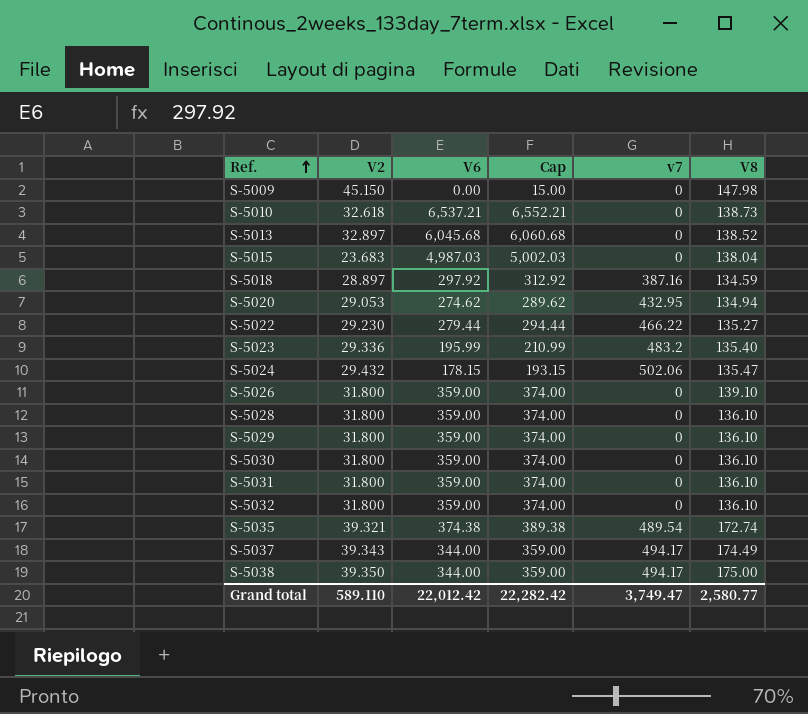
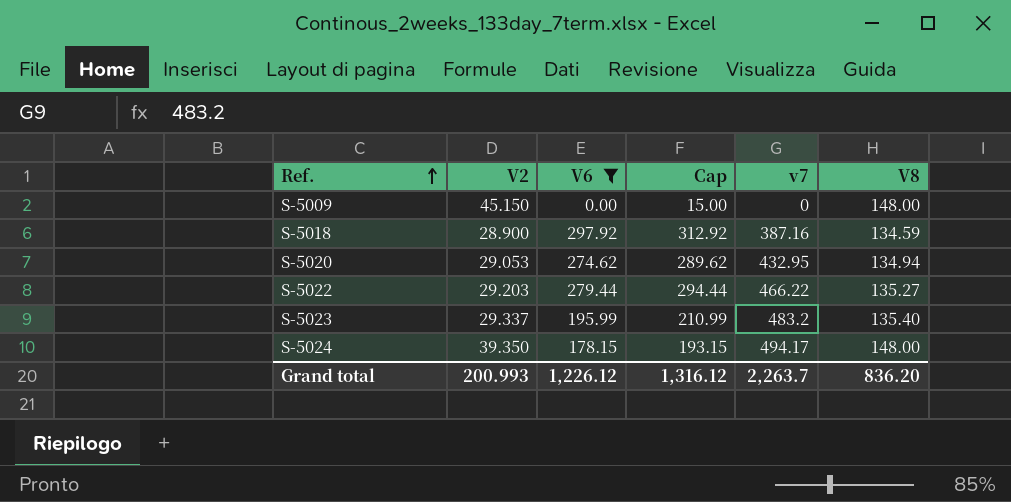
filter: none -> V6 <= 297.92
S-5009 | V8: 147.98 -> 148.00
S-5018 | V2: 28.897 -> 28.900
S-5022 | V2: 29.230 -> 29.203
S-5023 | V2: 29.336 -> 29.337
S-5024 | V2: 29.432 -> 39.350
S-5024 | v7: 502.06 -> 494.17
S-5024 | V8: 135.47 -> 148.00
Grand total | V2: 589.110 -> 200.993
Grand total | V6: 22,012.42 -> 1,226.12
Grand total | Cap: 22,282.42 -> 1,316.12
Grand total | v7: 3,749.47 -> 2,263.7
Grand total | V8: 2,580.77 -> 836.20

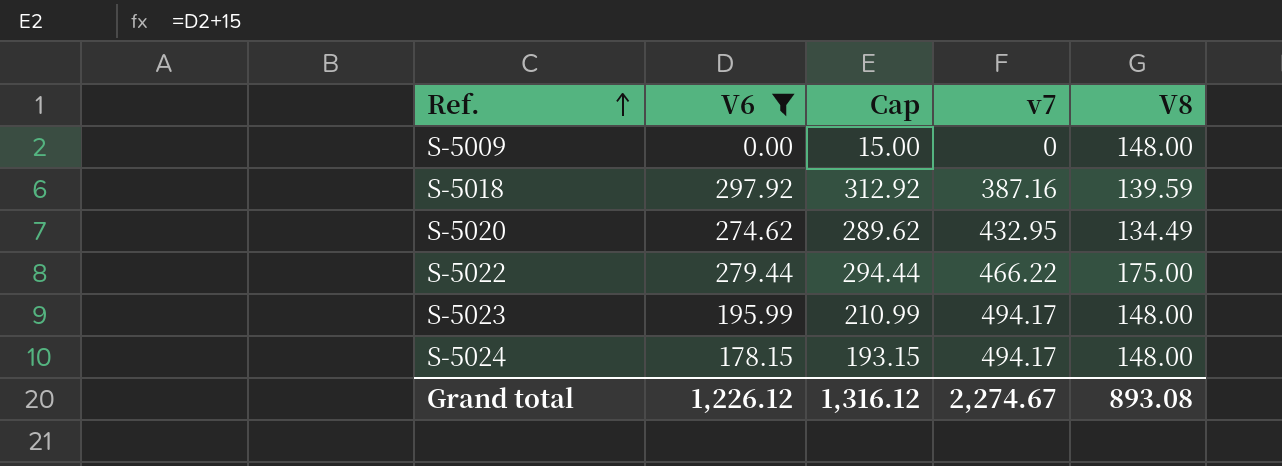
column V2 | position: 2 -> none
S-5018 | V8: 134.59 -> 139.59
S-5020 | V8: 134.94 -> 134.49
S-5022 | V8: 135.27 -> 175.00
S-5023 | v7: 483.2 -> 494.17
S-5023 | V8: 135.40 -> 148.00
Grand total | v7: 2,263.7 -> 2,274.67
Grand total | V8: 836.20 -> 893.08

